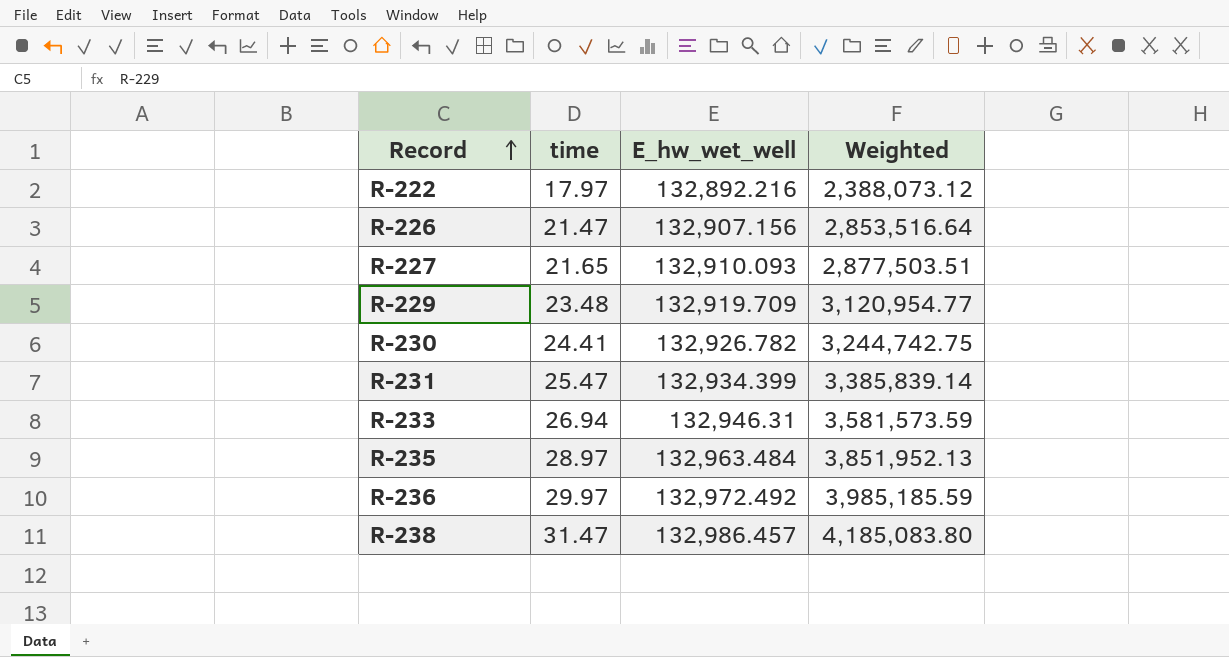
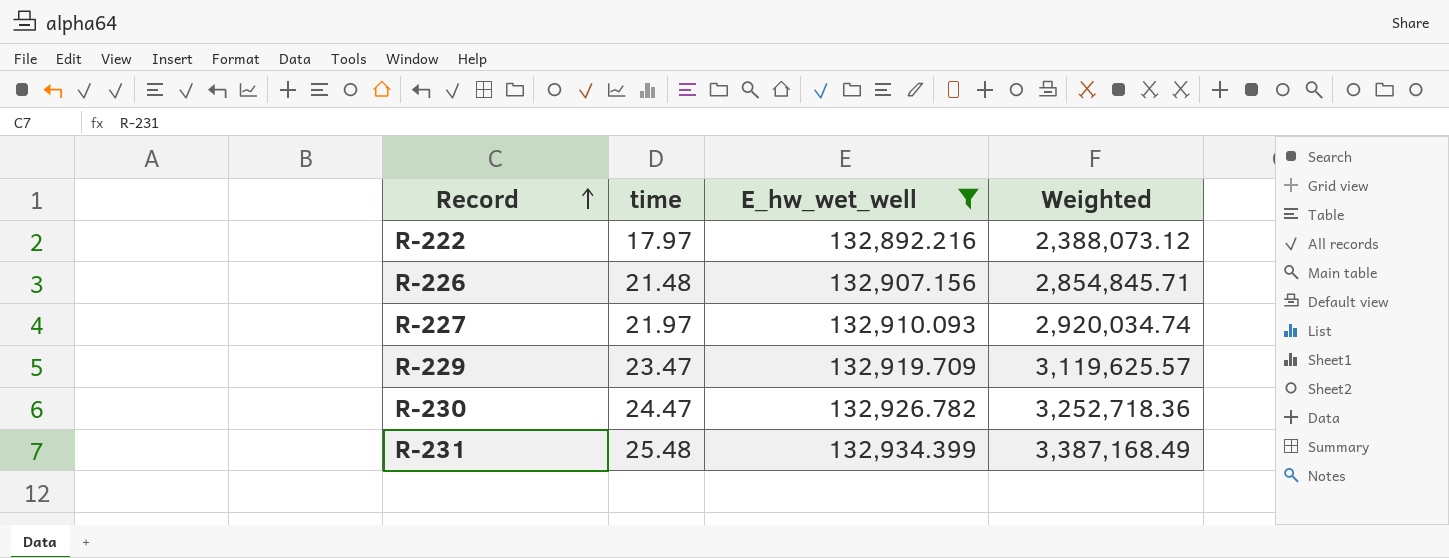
filter: none -> E_hw_wet_well <= 132,934.399
R-226 | time: 21.47 -> 21.48
R-226 | Weighted: 2,853,516.64 -> 2,854,845.71
R-227 | time: 21.65 -> 21.97
R-227 | Weighted: 2,877,503.51 -> 2,920,034.74
R-229 | time: 23.48 -> 23.47
R-229 | Weighted: 3,120,954.77 -> 3,119,625.57
R-230 | time: 24.41 -> 24.47
R-230 | Weighted: 3,244,742.75 -> 3,252,718.36
R-231 | time: 25.47 -> 25.48
R-231 | Weighted: 3,385,839.14 -> 3,387,168.49

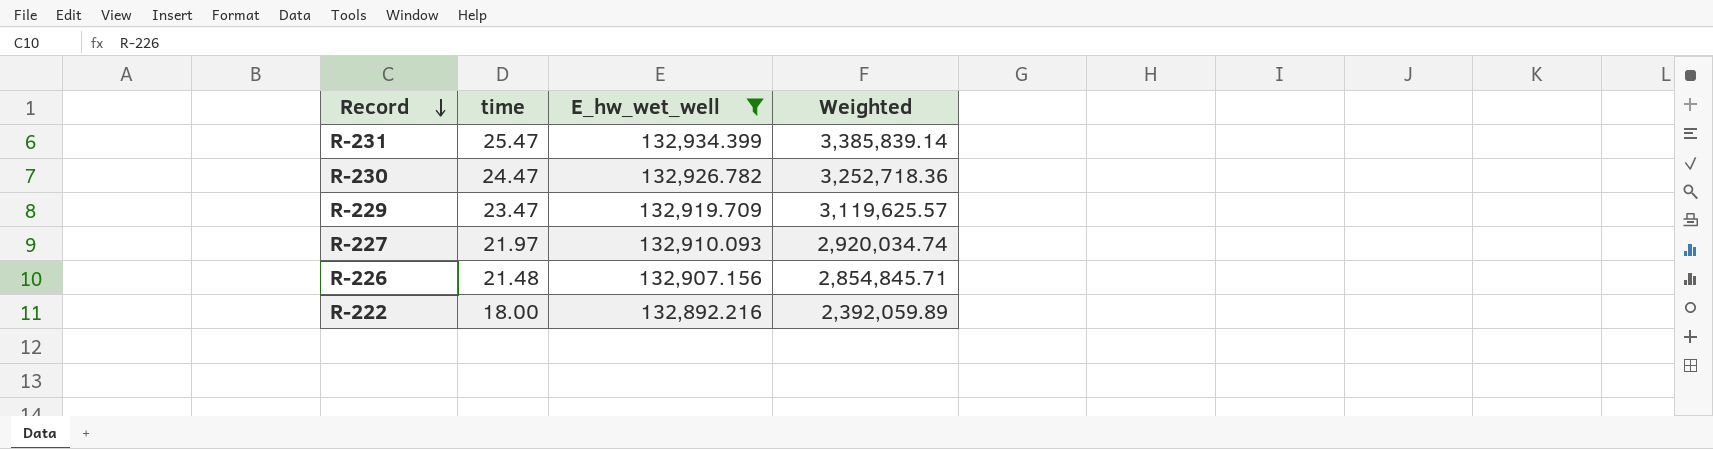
row order: Record ascending -> Record descending
R-231 | time: 25.48 -> 25.47
R-231 | Weighted: 3,387,168.49 -> 3,385,839.14
R-222 | time: 17.97 -> 18.00
R-222 | Weighted: 2,388,073.12 -> 2,392,059.89

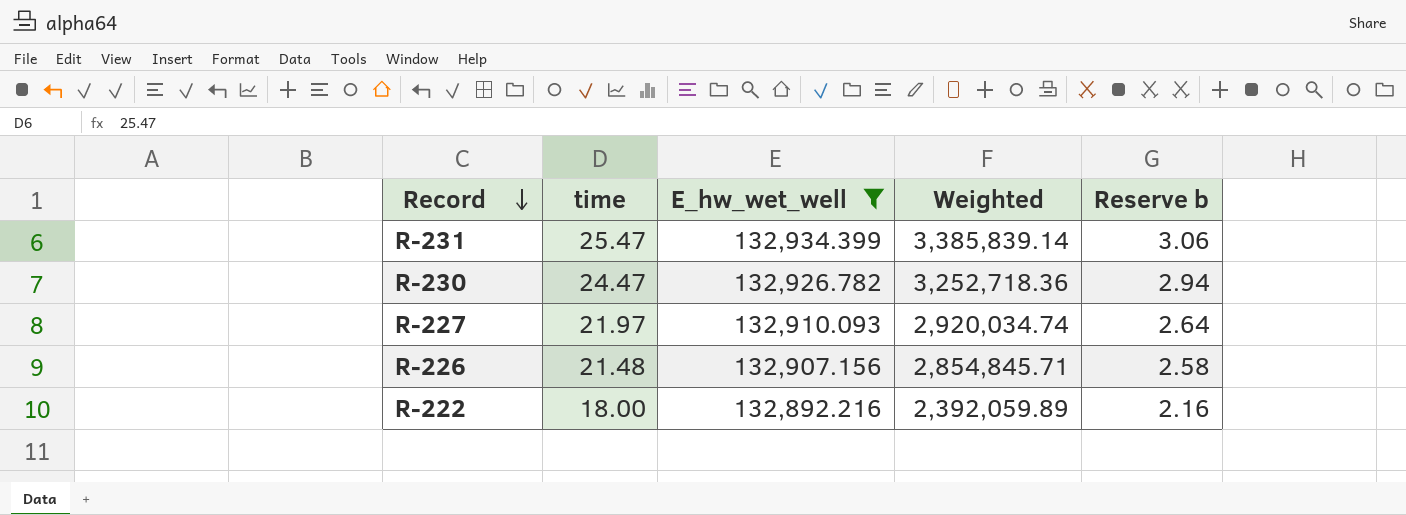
column Reserve b | formula: none -> [time] * 0.12
row R-229: 23.47 | 132,919.709 | 3,119,625.57 -> none

